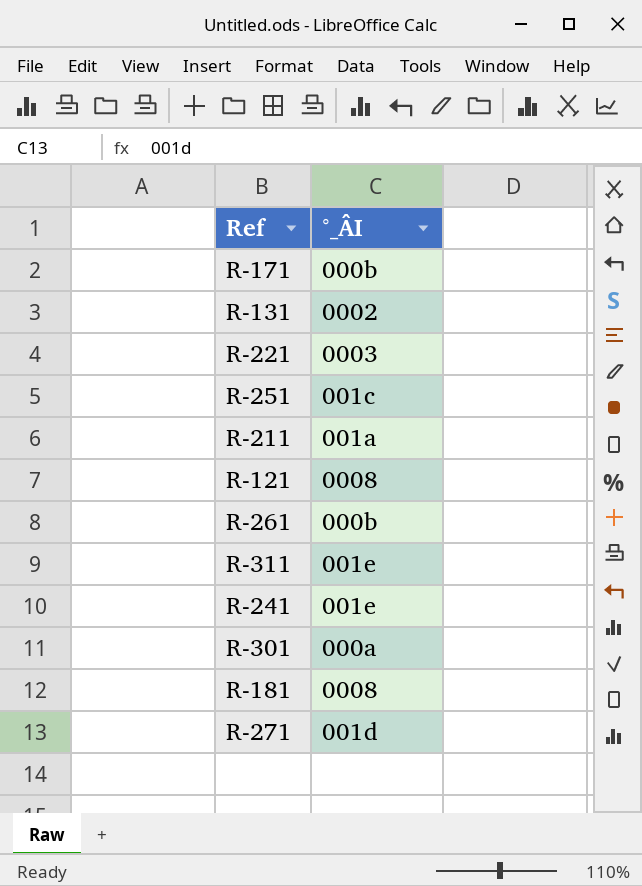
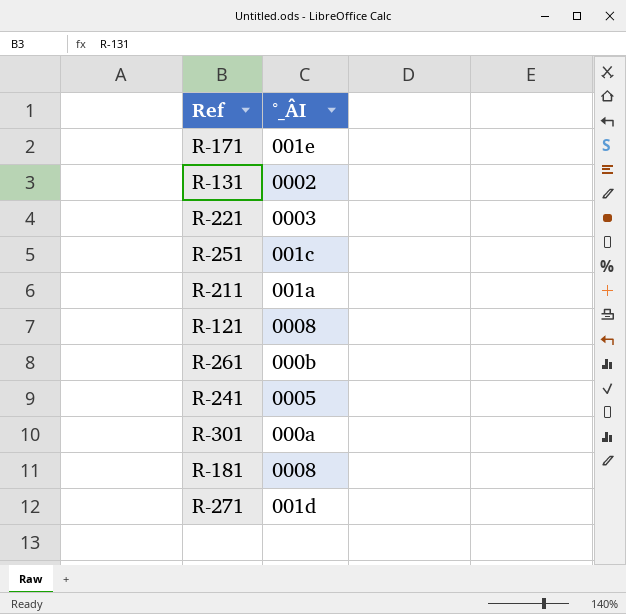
row R-311: 001e -> none
R-171 | °_ÂI: 000b -> 001e
R-241 | °_ÂI: 001e -> 0005

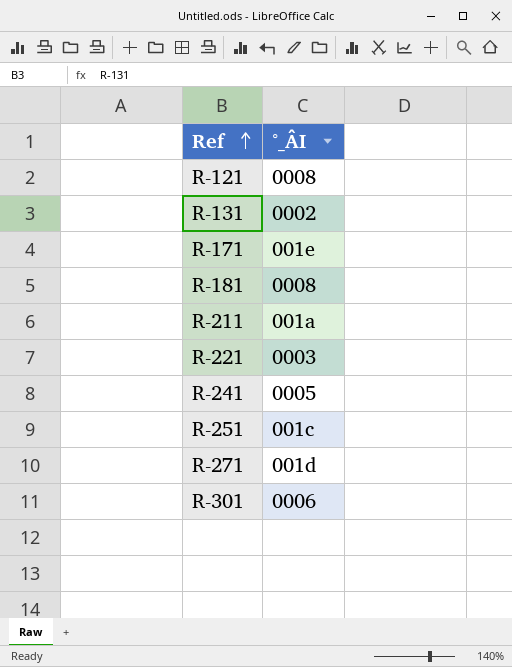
row order: none -> Ref ascending
row R-261: 000b -> none
R-301 | °_ÂI: 000a -> 0006

